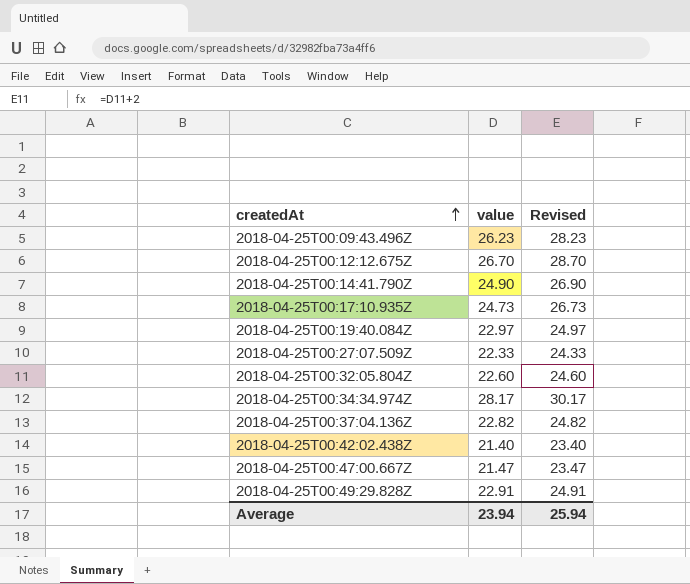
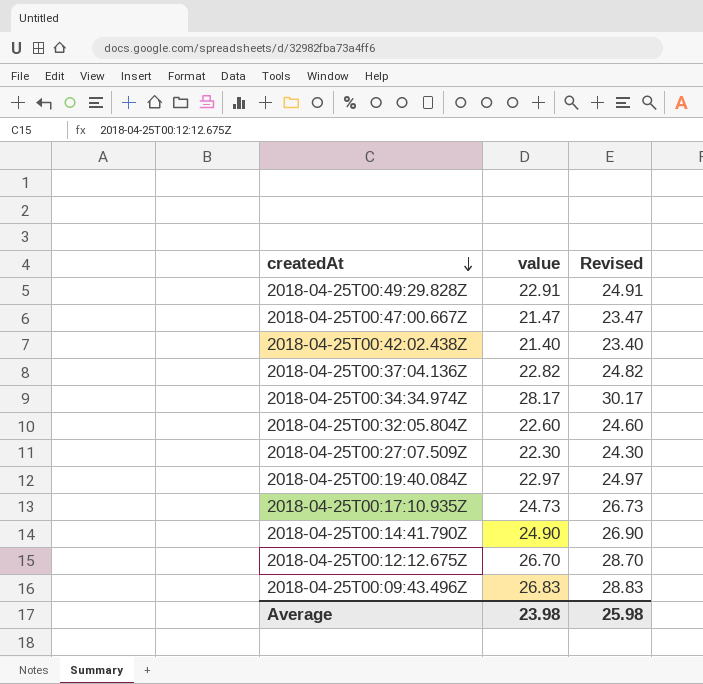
row order: createdAt ascending -> createdAt descending
2018-04-25T00:27:07.509Z | value: 22.33 -> 22.30
2018-04-25T00:27:07.509Z | Revised: 24.33 -> 24.30
2018-04-25T00:09:43.496Z | value: 26.23 -> 26.83
2018-04-25T00:09:43.496Z | Revised: 28.23 -> 28.83
Average | value: 23.94 -> 23.98
Average | Revised: 25.94 -> 25.98

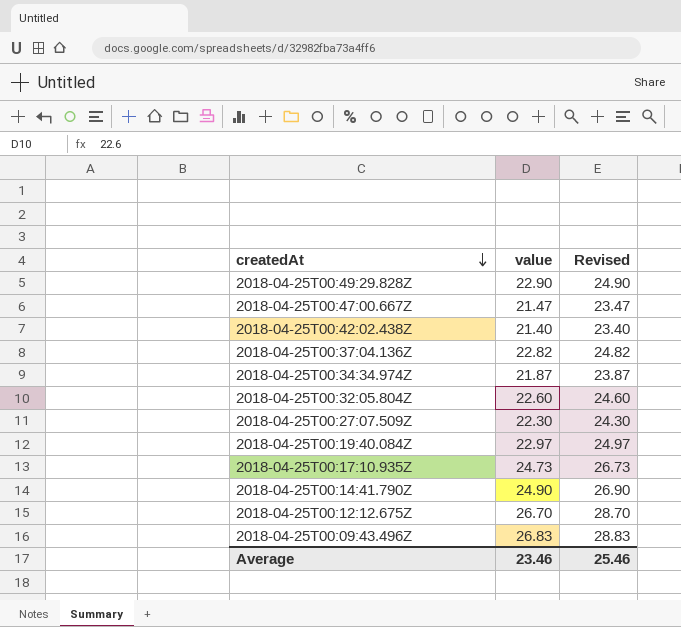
2018-04-25T00:49:29.828Z | value: 22.91 -> 22.90
2018-04-25T00:49:29.828Z | Revised: 24.91 -> 24.90
2018-04-25T00:34:34.974Z | value: 28.17 -> 21.87
2018-04-25T00:34:34.974Z | Revised: 30.17 -> 23.87
Average | value: 23.98 -> 23.46
Average | Revised: 25.98 -> 25.46

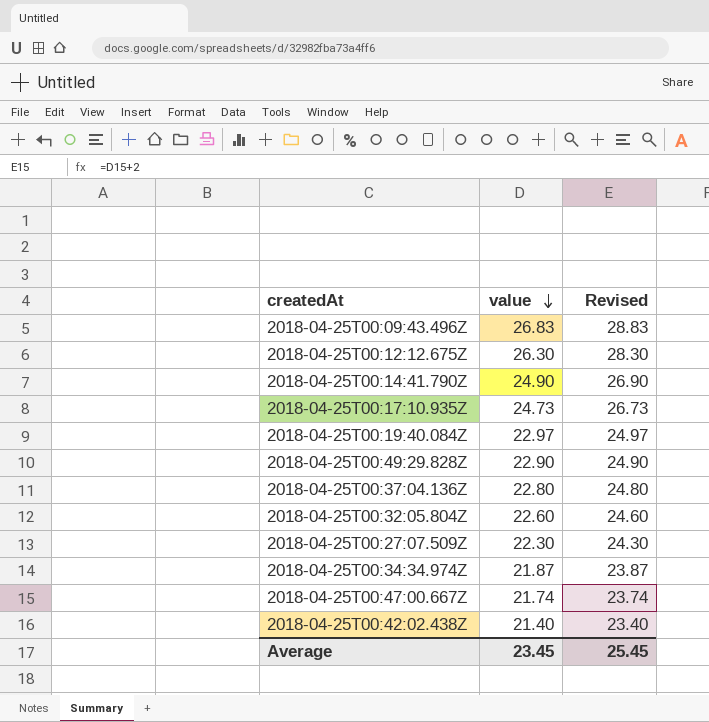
row order: createdAt descending -> value descending
2018-04-25T00:12:12.675Z | value: 26.70 -> 26.30
2018-04-25T00:12:12.675Z | Revised: 28.70 -> 28.30
2018-04-25T00:37:04.136Z | value: 22.82 -> 22.80
2018-04-25T00:37:04.136Z | Revised: 24.82 -> 24.80
2018-04-25T00:47:00.667Z | value: 21.47 -> 21.74
2018-04-25T00:47:00.667Z | Revised: 23.47 -> 23.74
Average | value: 23.46 -> 23.45
Average | Revised: 25.46 -> 25.45

